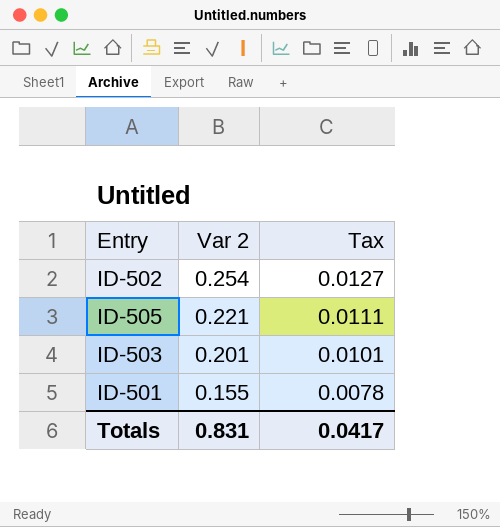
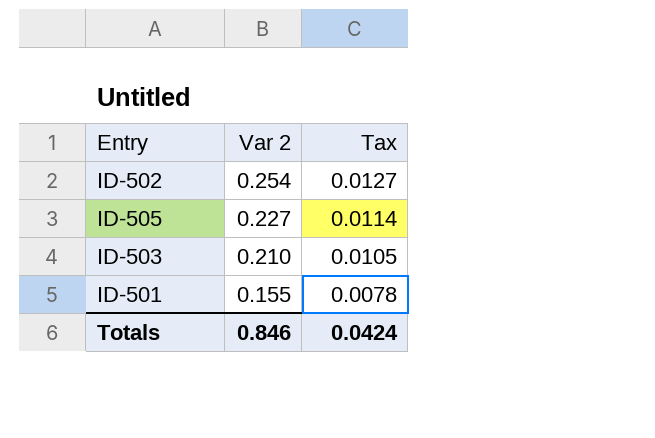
ID-505 | Var 2: 0.221 -> 0.227
ID-505 | Tax: 0.0111 -> 0.0114
ID-503 | Var 2: 0.201 -> 0.210
ID-503 | Tax: 0.0101 -> 0.0105
Totals | Var 2: 0.831 -> 0.846
Totals | Tax: 0.0417 -> 0.0424

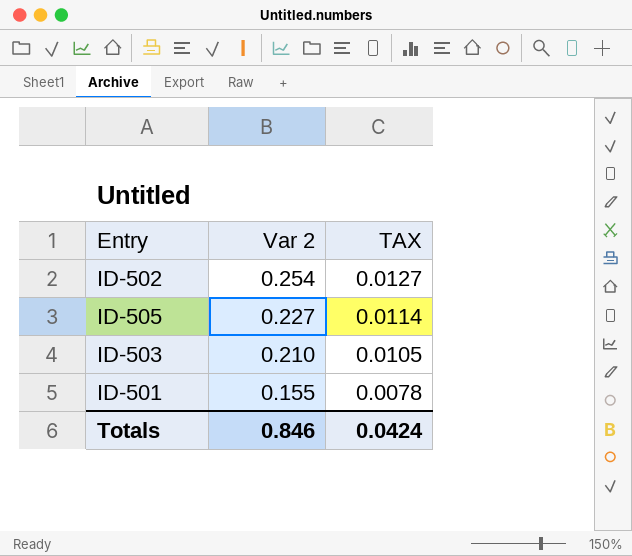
column name: Tax -> TAX

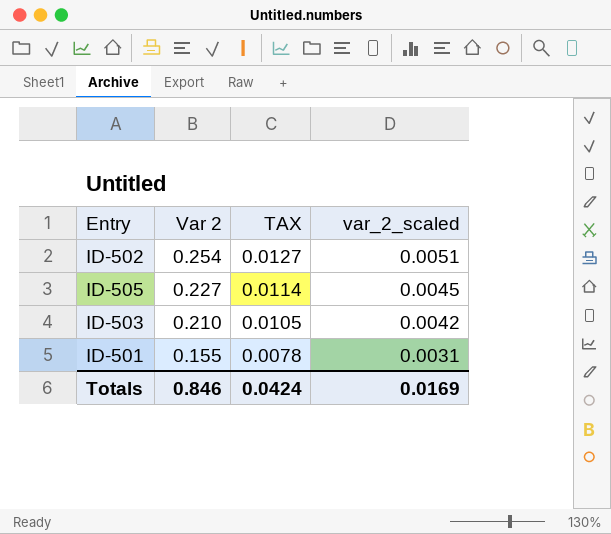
column var_2_scaled | formula: none -> [Var 2] * 0.02

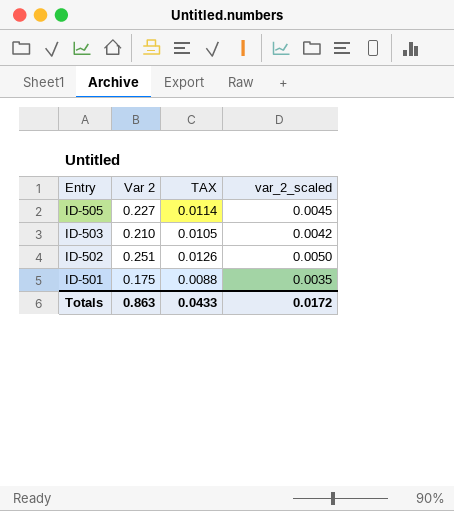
row order: Var 2 descending -> Entry descending
ID-502 | Var 2: 0.254 -> 0.251
ID-502 | TAX: 0.0127 -> 0.0126
ID-502 | var_2_scaled: 0.0051 -> 0.0050
ID-501 | Var 2: 0.155 -> 0.175
ID-501 | TAX: 0.0078 -> 0.0088
ID-501 | var_2_scaled: 0.0031 -> 0.0035
Totals | Var 2: 0.846 -> 0.863
Totals | TAX: 0.0424 -> 0.0433
Totals | var_2_scaled: 0.0169 -> 0.0172

